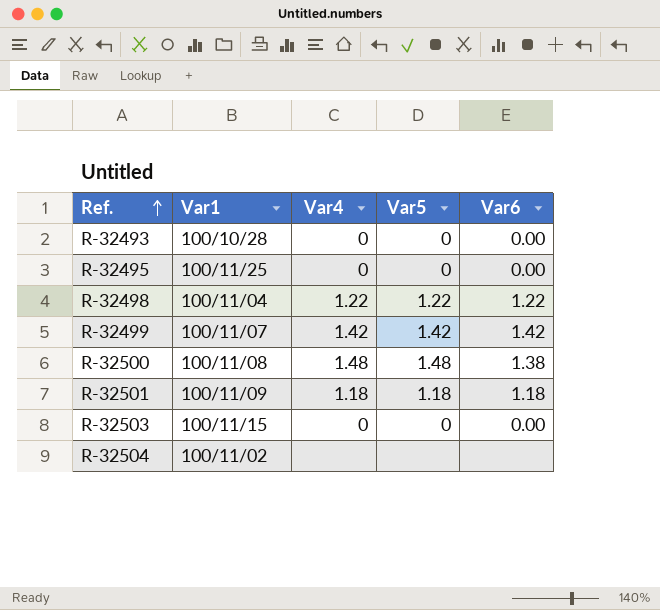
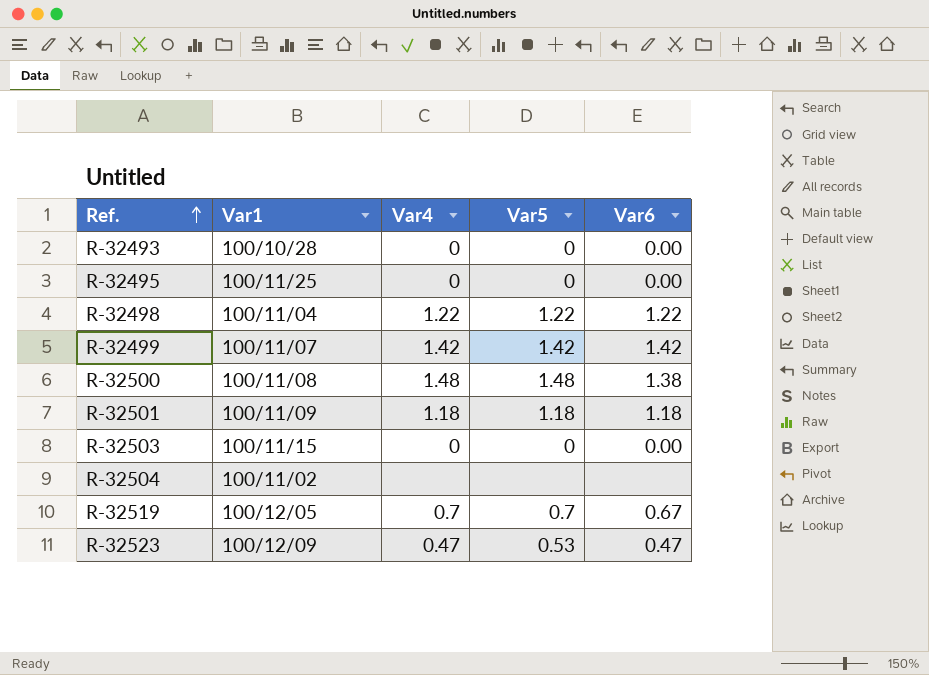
row R-32519: none -> 100/12/05 | 0.7 | 0.7 | 0.67
row R-32523: none -> 100/12/09 | 0.47 | 0.53 | 0.47

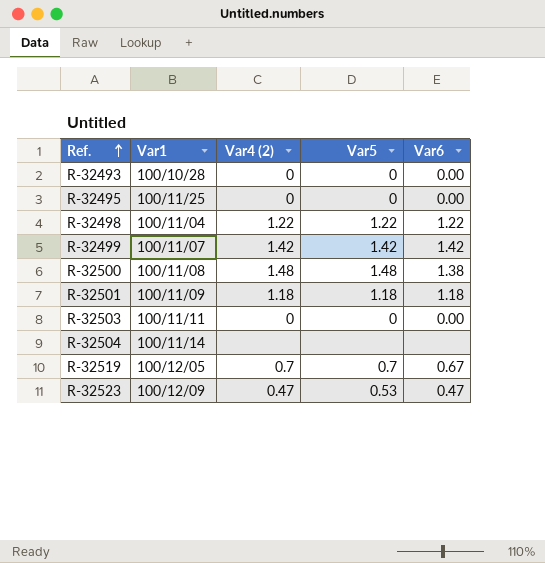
column name: Var4 -> Var4 (2)
R-32503 | Var1: 100/11/15 -> 100/11/11
R-32504 | Var1: 100/11/02 -> 100/11/14

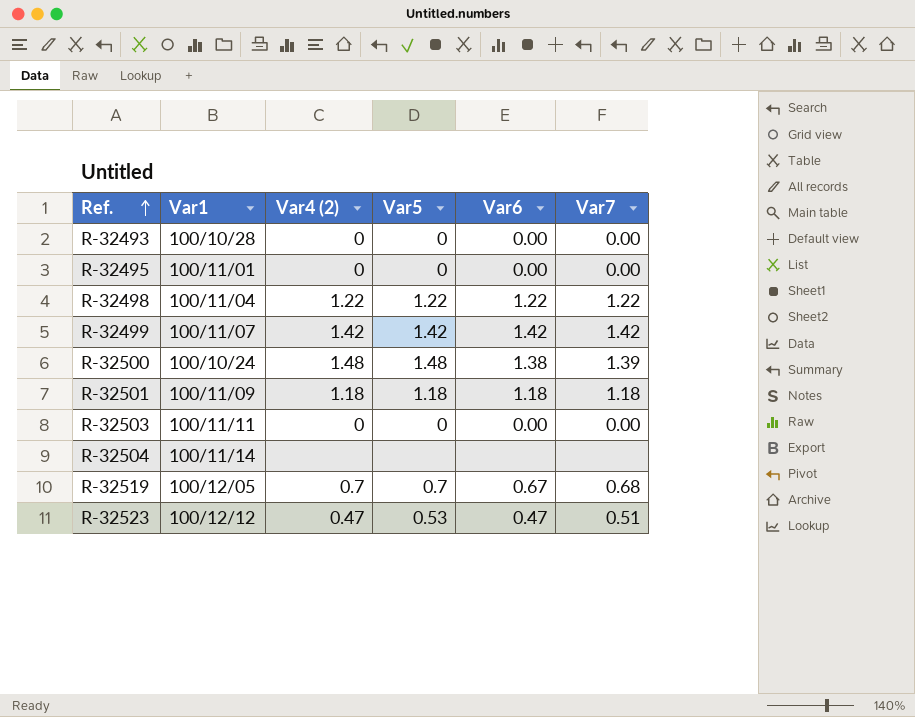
column Var7 | position: none -> 6
R-32495 | Var1: 100/11/25 -> 100/11/01
R-32500 | Var1: 100/11/08 -> 100/10/24
R-32523 | Var1: 100/12/09 -> 100/12/12

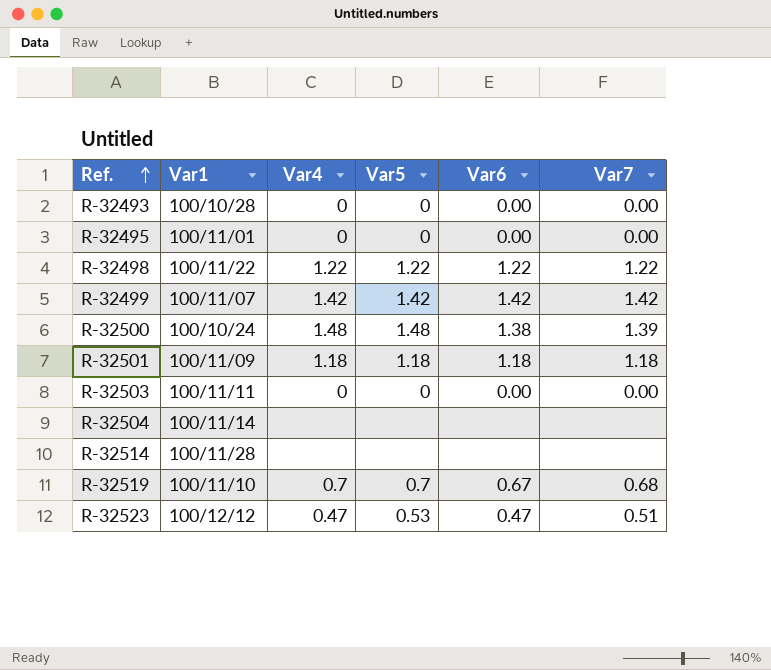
column name: Var4 (2) -> Var4
R-32498 | Var1: 100/11/04 -> 100/11/22
row R-32514: none -> 100/11/28 | none | none | none | none
R-32519 | Var1: 100/12/05 -> 100/11/10

